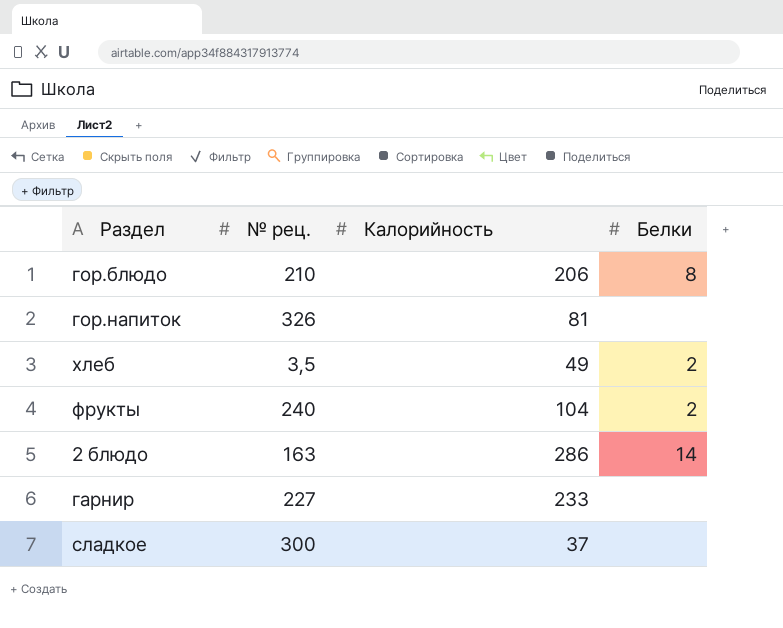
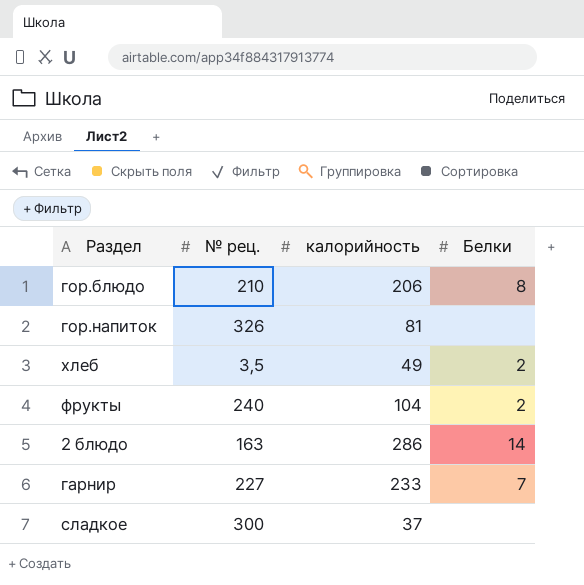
column name: Калорийность -> калорийность
гарнир | Белки: none -> 7

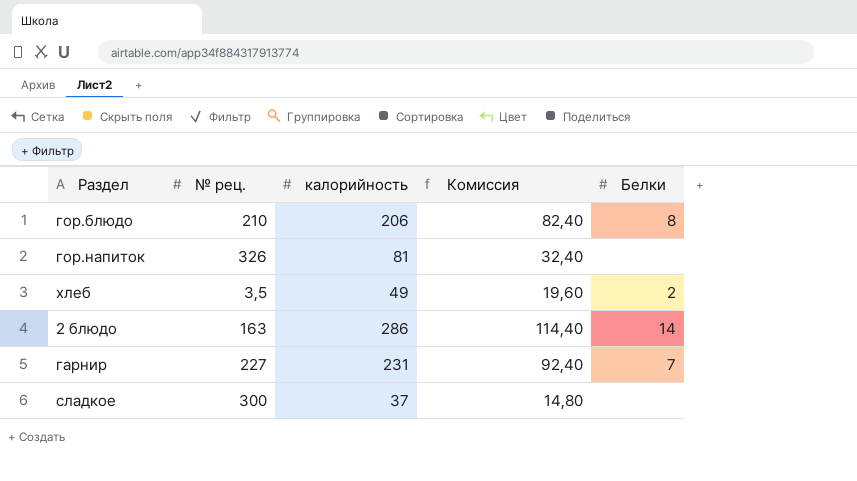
column Комиссия | formula: none -> [калорийность] * 0,4
row фрукты: 240 | 104 | 2 -> none
гарнир | калорийность: 233 -> 231

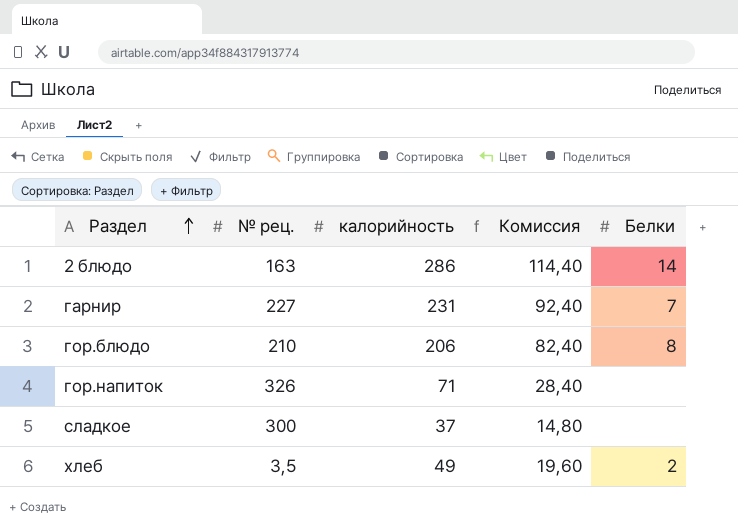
row order: none -> Раздел ascending
гор.напиток | калорийность: 81 -> 71
гор.напиток | Комиссия: 32,40 -> 28,40

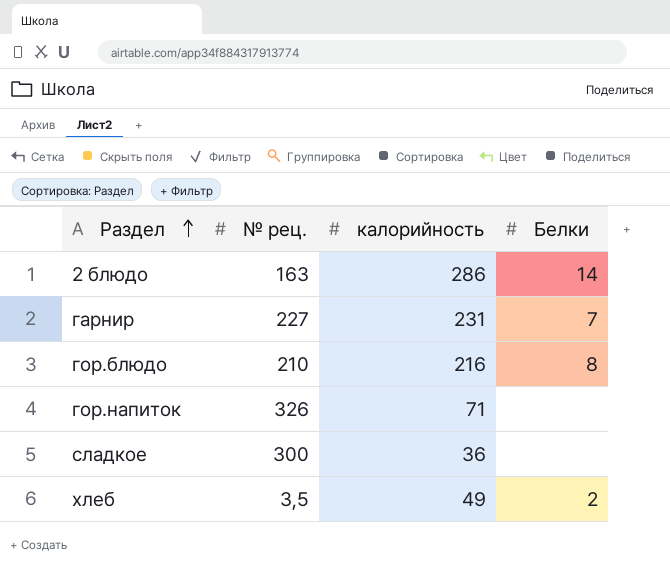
column Комиссия | formula: [калорийность] * 0,4 -> none
гор.блюдо | калорийность: 206 -> 216
сладкое | калорийность: 37 -> 36

